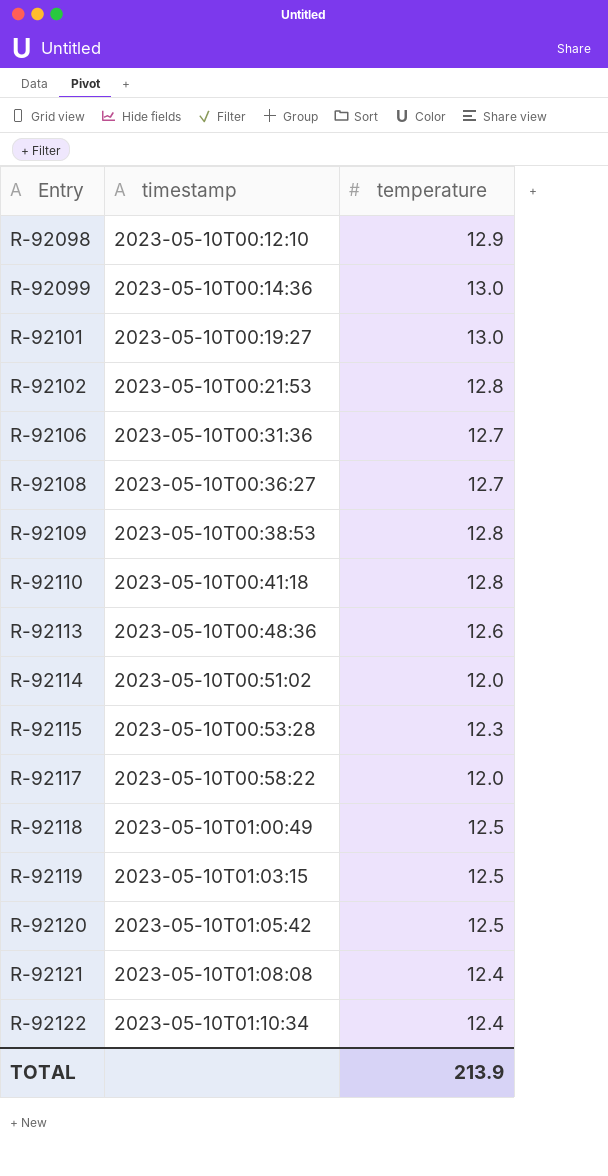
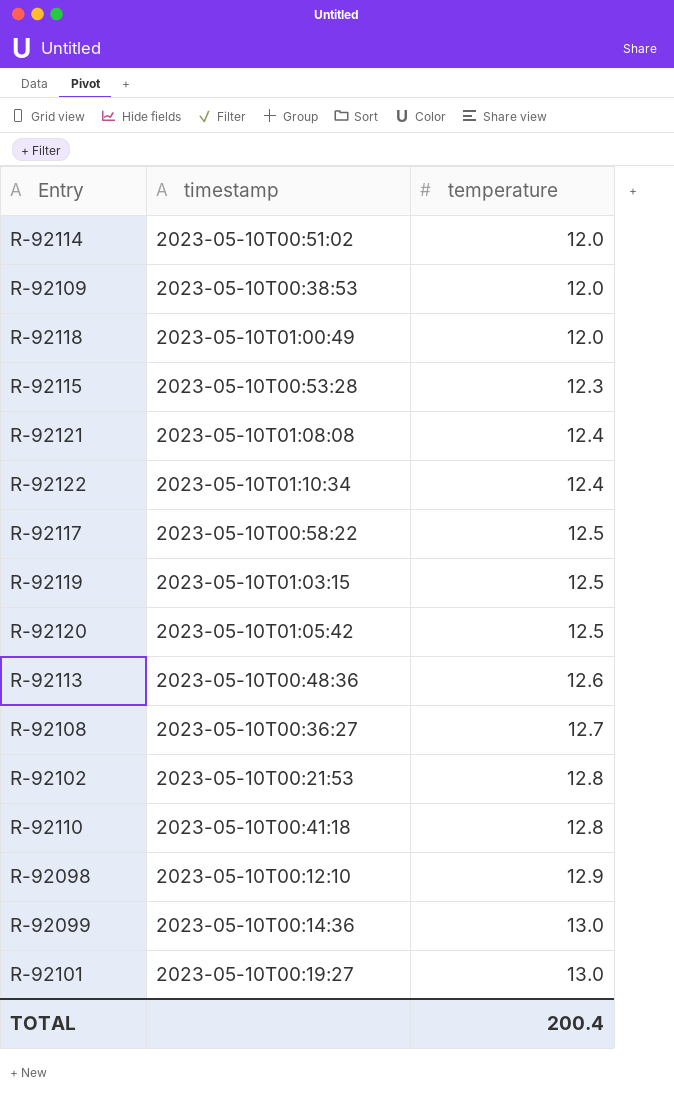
row order: Entry ascending -> temperature ascending
row R-92106: 2023-05-10T00:31:36 | 12.7 -> none
R-92109 | temperature: 12.8 -> 12.0
R-92118 | temperature: 12.5 -> 12.0
R-92117 | temperature: 12.0 -> 12.5
TOTAL | temperature: 213.9 -> 200.4

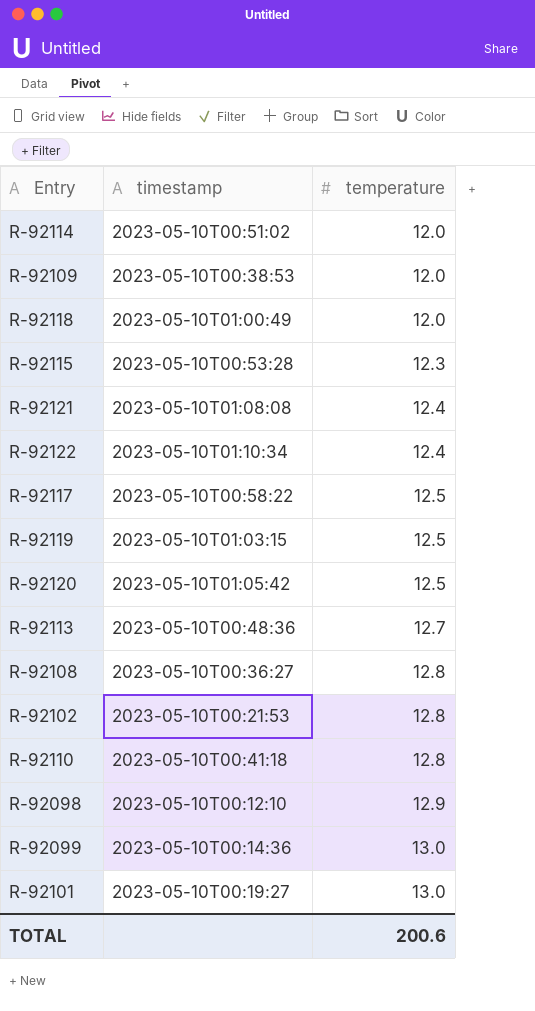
R-92113 | temperature: 12.6 -> 12.7
R-92108 | temperature: 12.7 -> 12.8
TOTAL | temperature: 200.4 -> 200.6

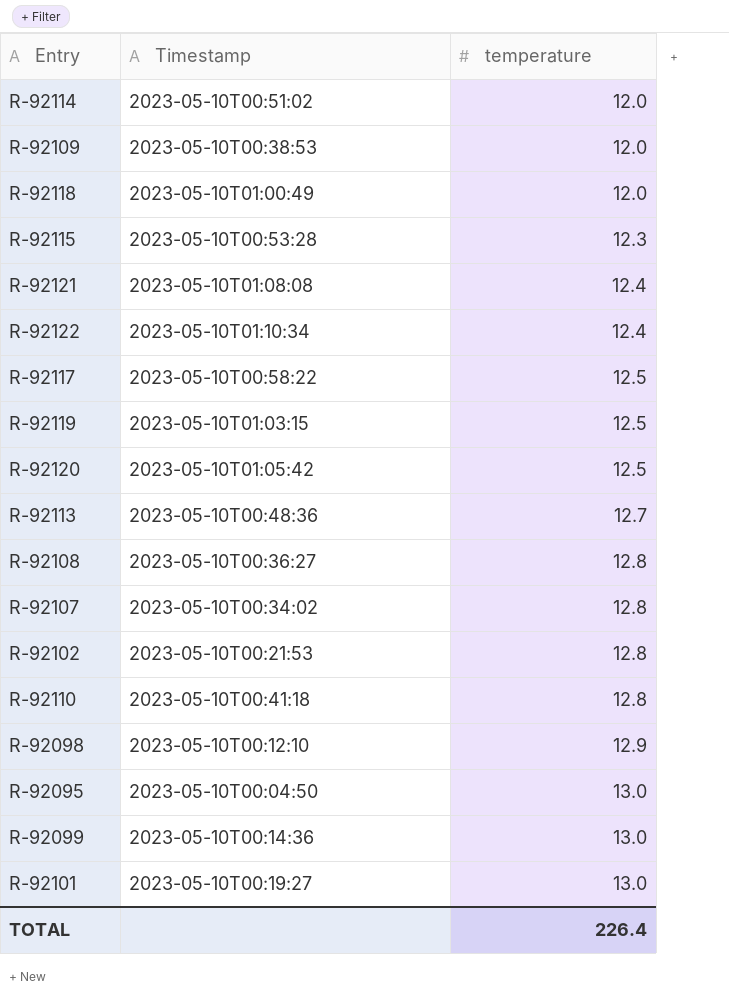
column name: timestamp -> Timestamp
row R-92107: none -> 2023-05-10T00:34:02 | 12.8
row R-92095: none -> 2023-05-10T00:04:50 | 13.0
TOTAL | temperature: 200.6 -> 226.4

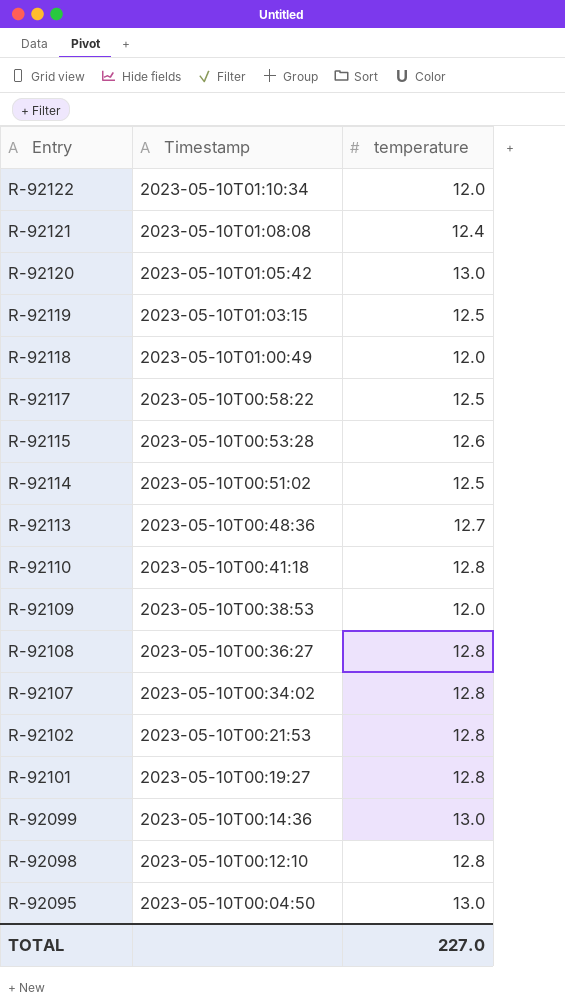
row order: temperature ascending -> Entry descending
R-92122 | temperature: 12.4 -> 12.0
R-92120 | temperature: 12.5 -> 13.0
R-92115 | temperature: 12.3 -> 12.6
R-92114 | temperature: 12.0 -> 12.5
R-92101 | temperature: 13.0 -> 12.8
R-92098 | temperature: 12.9 -> 12.8
TOTAL | temperature: 226.4 -> 227.0

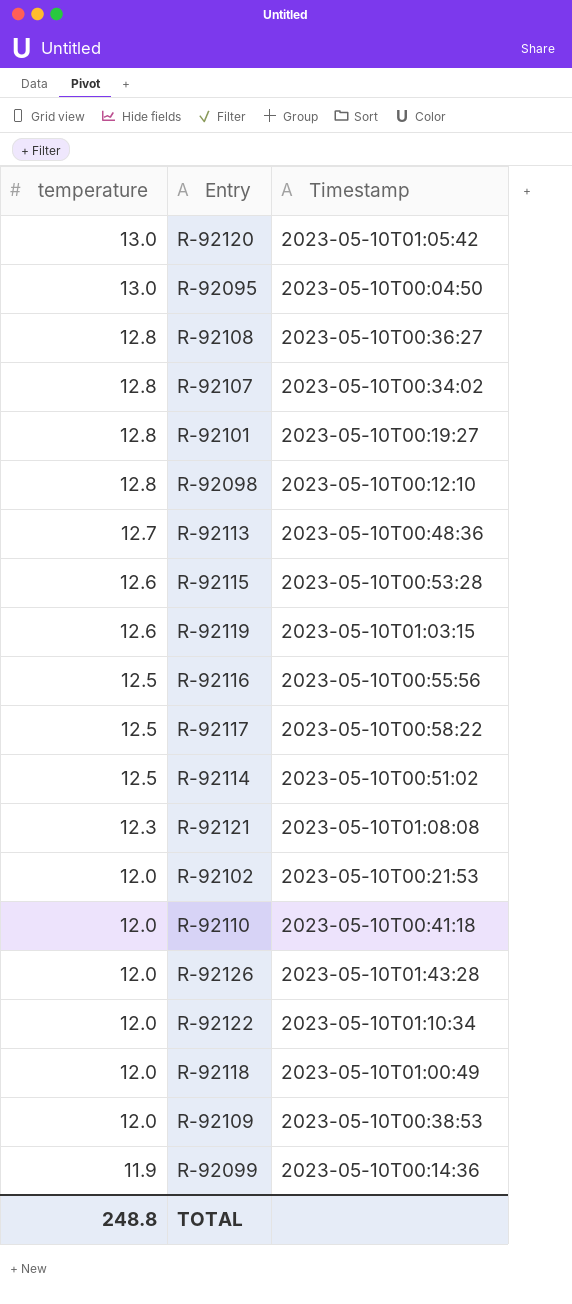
row order: Entry descending -> temperature descending
column temperature | position: 3 -> 1
R-92119 | temperature: 12.5 -> 12.6
row R-92116: none -> 12.5 | 2023-05-10T00:55:56
R-92121 | temperature: 12.4 -> 12.3
R-92102 | temperature: 12.8 -> 12.0
R-92110 | temperature: 12.8 -> 12.0
row R-92126: none -> 12.0 | 2023-05-10T01:43:28
R-92099 | temperature: 13.0 -> 11.9
TOTAL | temperature: 227.0 -> 248.8

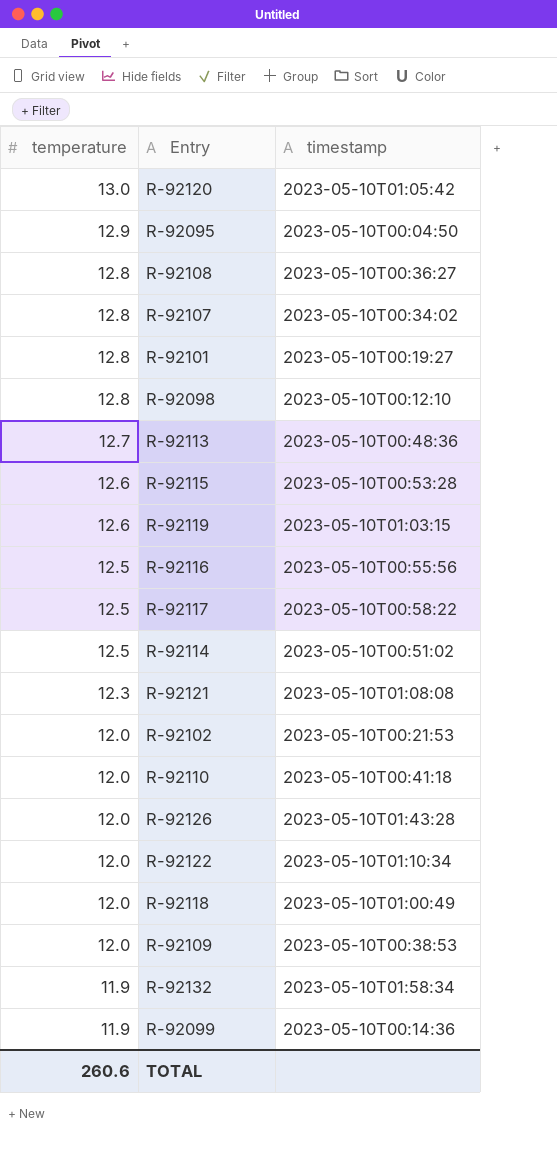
column name: Timestamp -> timestamp
R-92095 | temperature: 13.0 -> 12.9
row R-92132: none -> 11.9 | 2023-05-10T01:58:34
TOTAL | temperature: 248.8 -> 260.6

